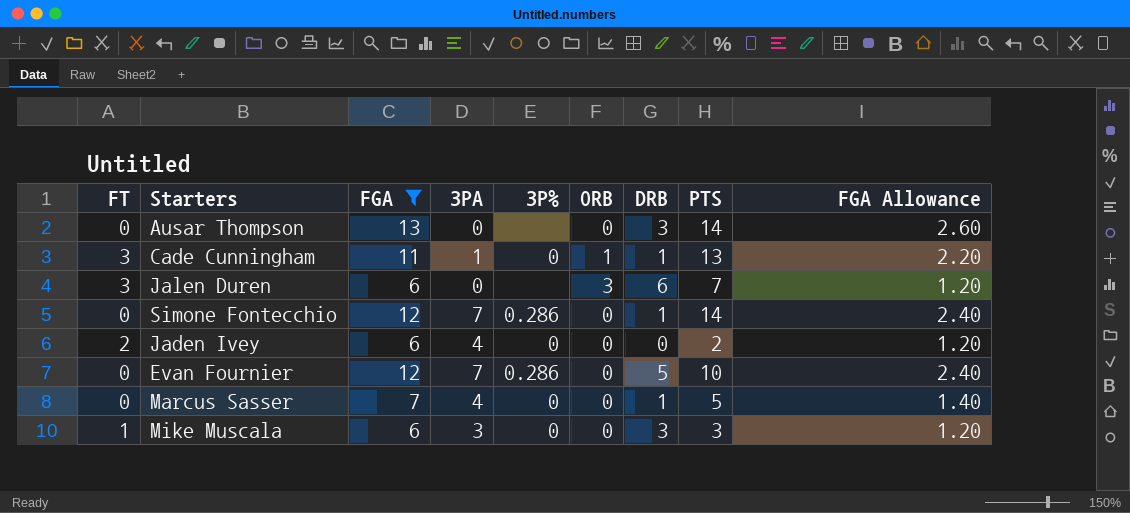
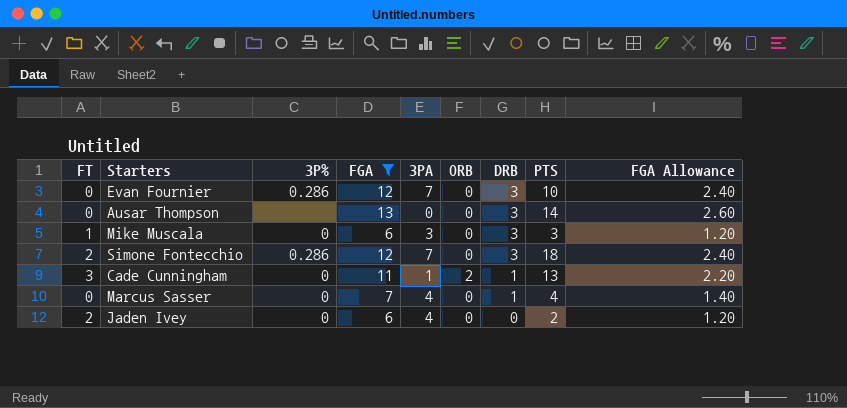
row order: none -> DRB descending
column 3P% | position: 5 -> 3
row Jalen Duren: 3 | 6 | 0 | none | 3 | 6 | 7 | 1.20 -> none
Evan Fournier | DRB: 5 -> 3
Simone Fontecchio | FT: 0 -> 2
Simone Fontecchio | DRB: 1 -> 3
Simone Fontecchio | PTS: 14 -> 18
Cade Cunningham | ORB: 1 -> 2
Marcus Sasser | PTS: 5 -> 4

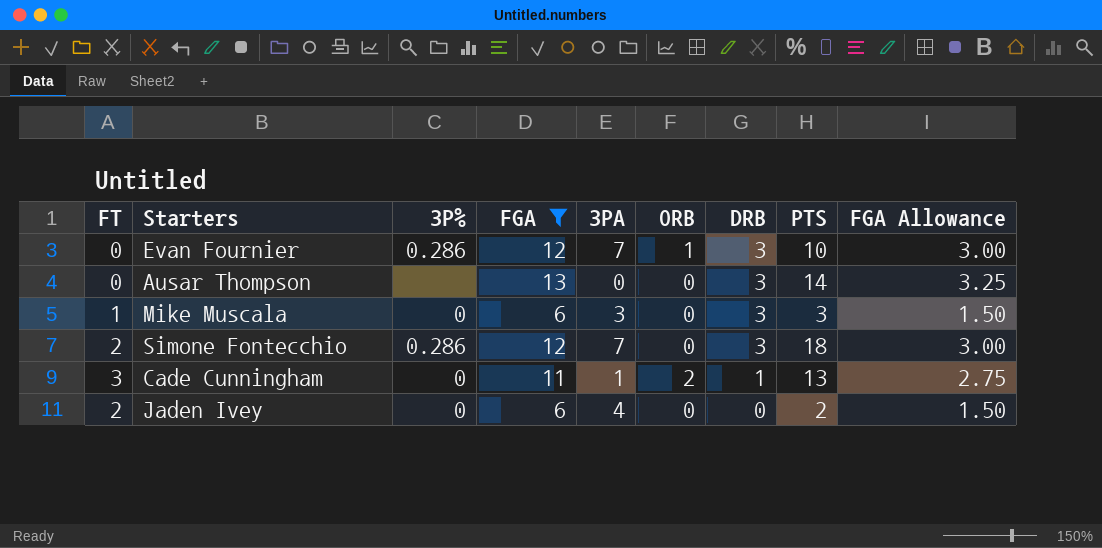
column FGA Allowance | formula: [FGA] * 0.2 -> [FGA] * 0.25
row Marcus Sasser: 0 | 0 | 7 | 4 | 0 | 1 | 4 | 1.40 -> none
Evan Fournier | ORB: 0 -> 1

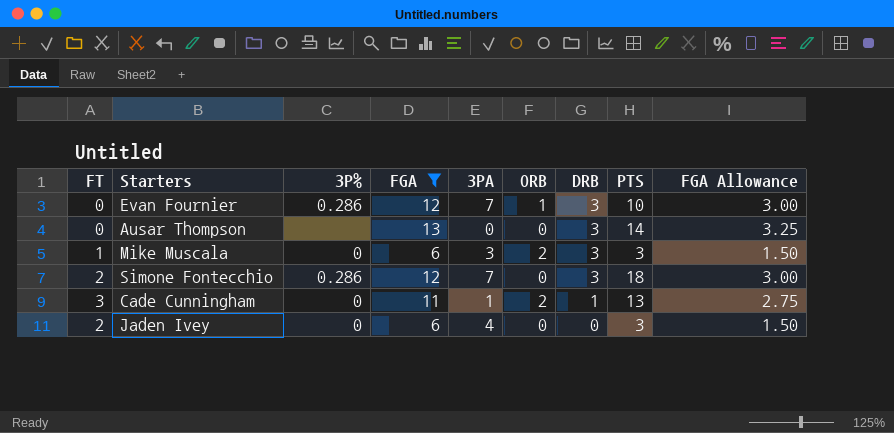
Mike Muscala | ORB: 0 -> 2
Jaden Ivey | PTS: 2 -> 3

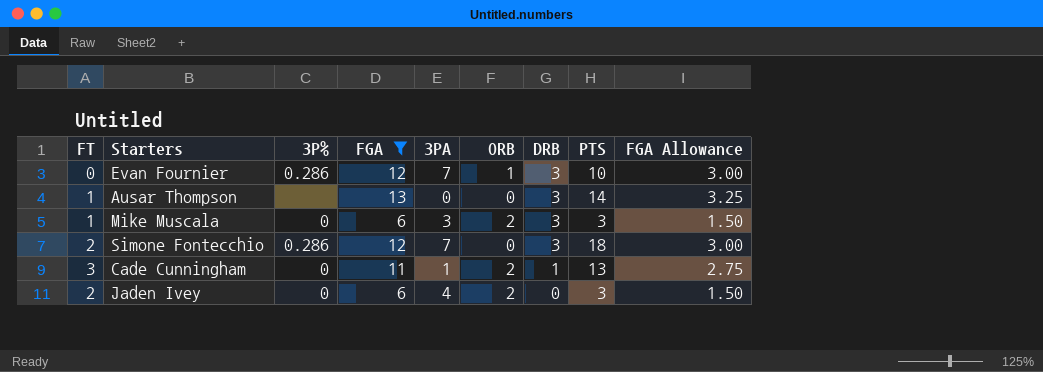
Ausar Thompson | FT: 0 -> 1
Jaden Ivey | ORB: 0 -> 2

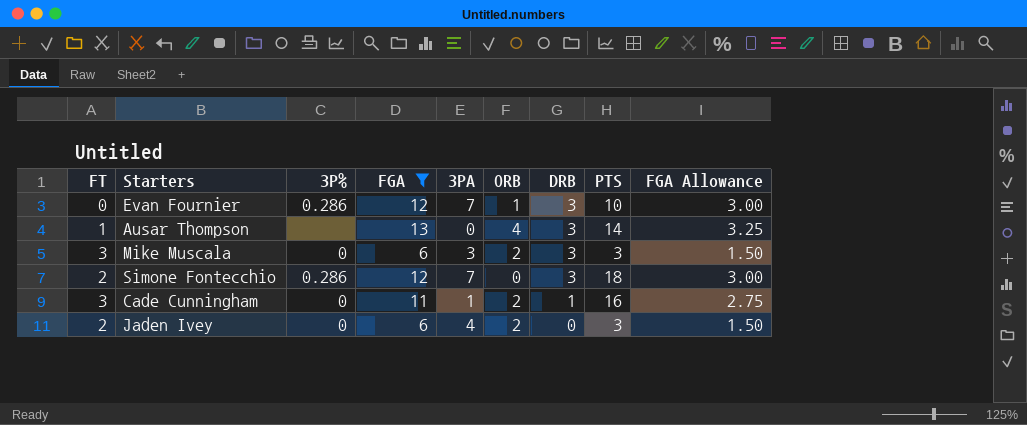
Ausar Thompson | ORB: 0 -> 4
Mike Muscala | FT: 1 -> 3
Cade Cunningham | PTS: 13 -> 16

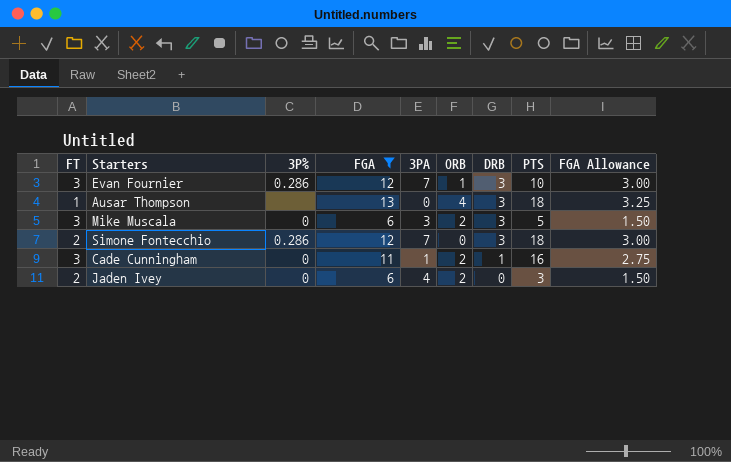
Evan Fournier | FT: 0 -> 3
Ausar Thompson | PTS: 14 -> 18
Mike Muscala | PTS: 3 -> 5

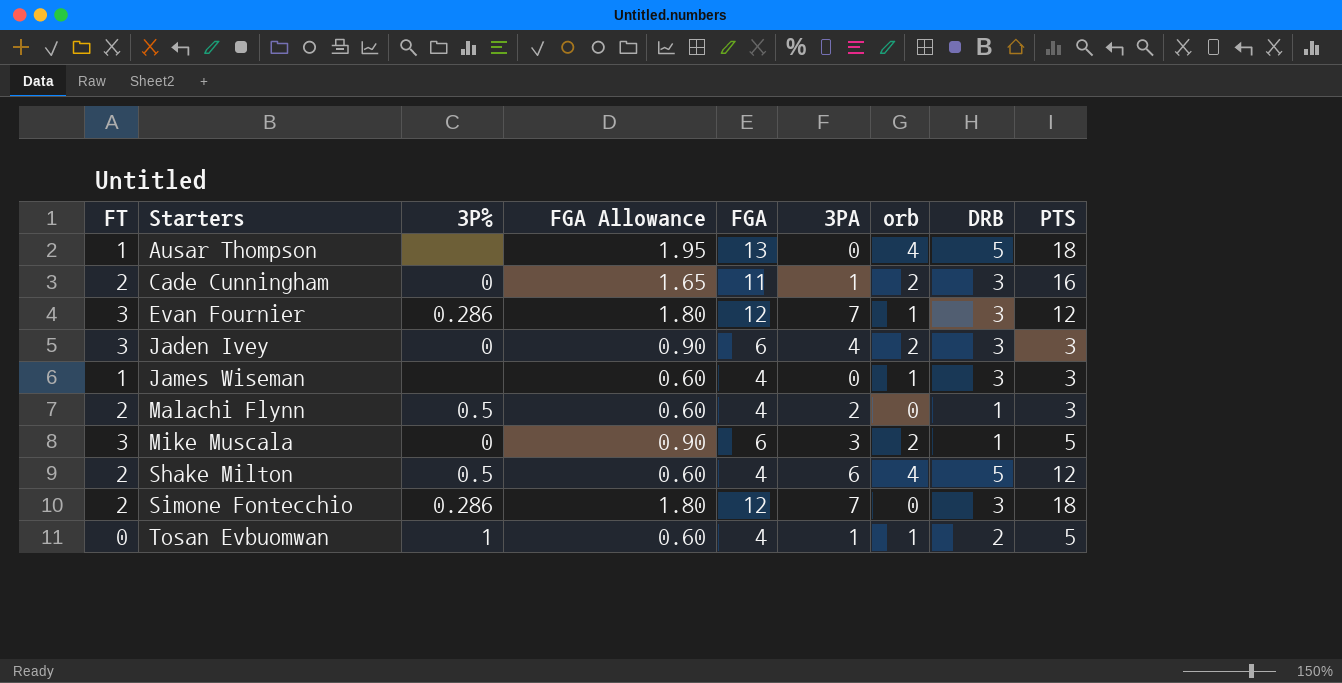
filter: FGA != 4 -> none
row order: DRB descending -> Starters ascending
column FGA Allowance | formula: [FGA] * 0.25 -> [FGA] * 0.15
column FGA Allowance | position: 9 -> 4
column name: ORB -> orb
Ausar Thompson | DRB: 3 -> 5
Cade Cunningham | FT: 3 -> 2
Cade Cunningham | DRB: 1 -> 3
Evan Fournier | PTS: 10 -> 12
Jaden Ivey | FT: 2 -> 3
Jaden Ivey | DRB: 0 -> 3
Mike Muscala | DRB: 3 -> 1

